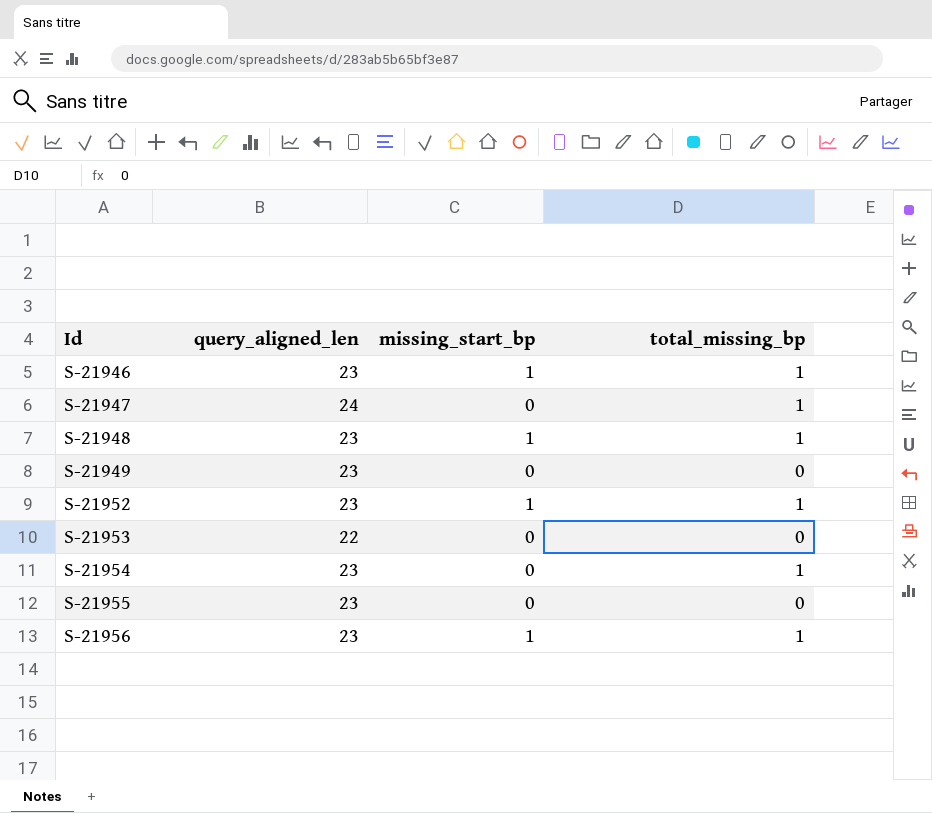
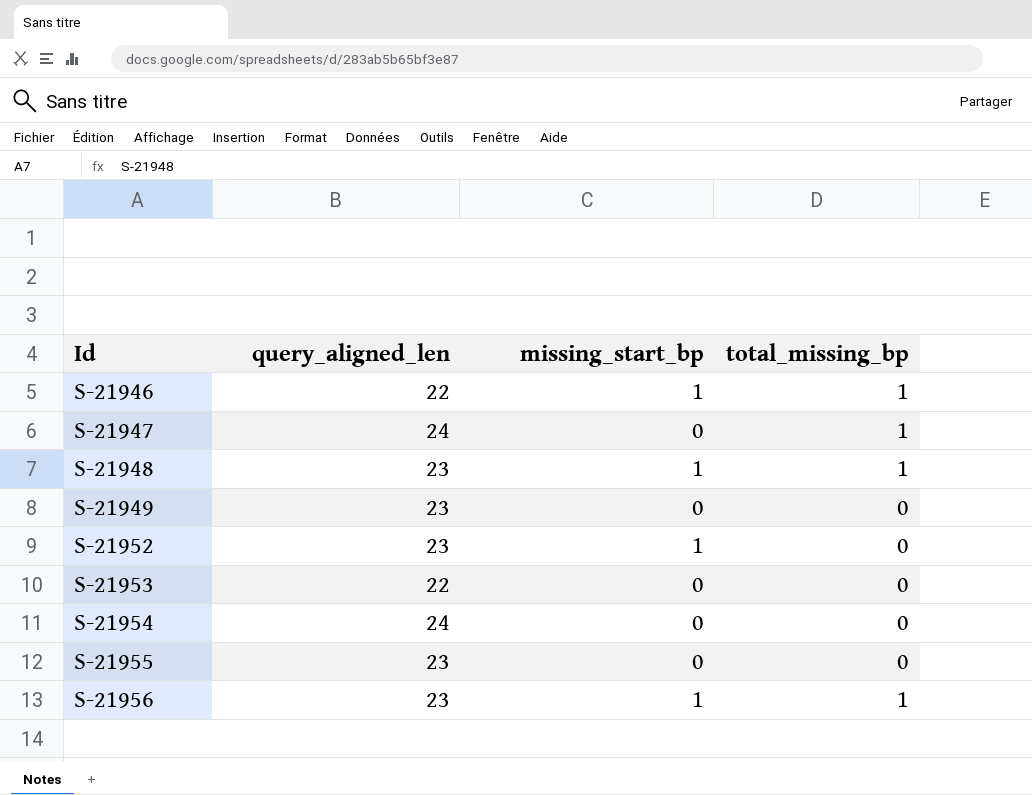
S-21946 | query_aligned_len: 23 -> 22
S-21952 | total_missing_bp: 1 -> 0
S-21954 | query_aligned_len: 23 -> 24
S-21954 | total_missing_bp: 1 -> 0

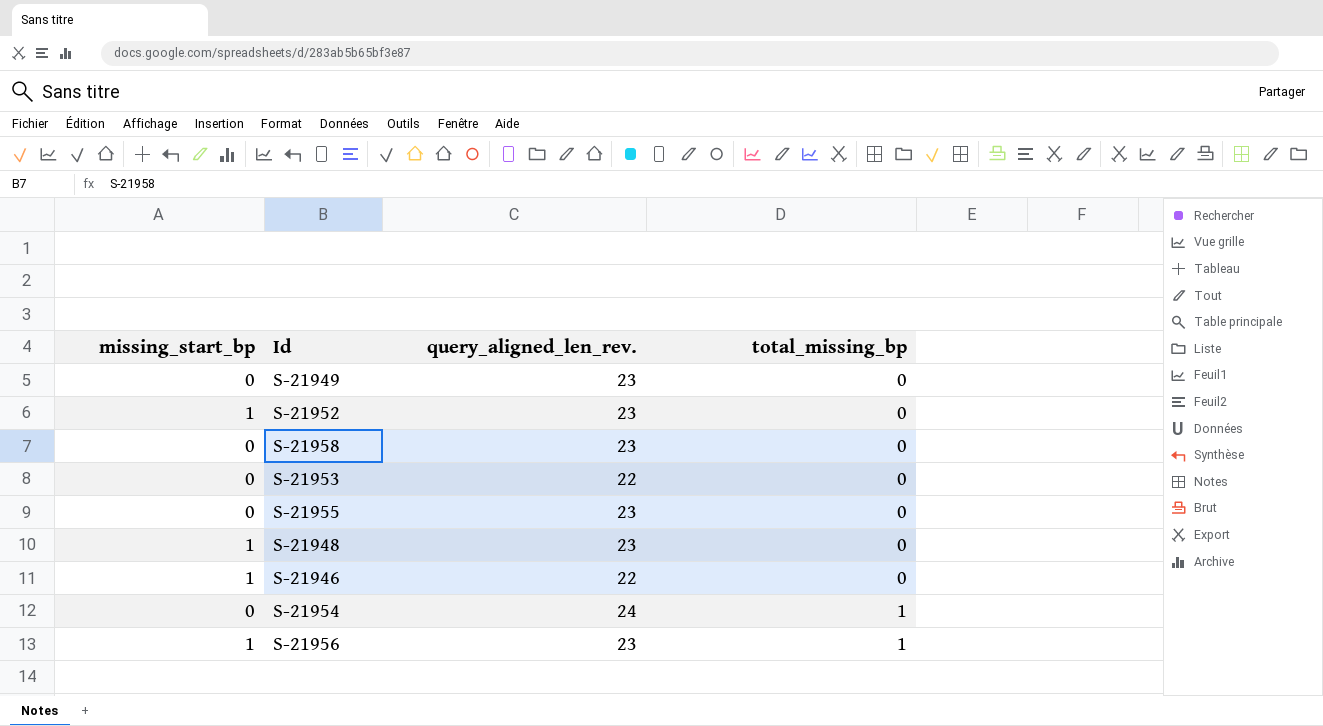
row order: Id ascending -> total_missing_bp ascending
column missing_start_bp | position: 3 -> 1
column name: query_aligned_len -> query_aligned_len_rev.
row S-21947: 24 | 0 | 1 -> none
row S-21958: none -> 0 | 23 | 0
S-21948 | total_missing_bp: 1 -> 0
S-21946 | total_missing_bp: 1 -> 0
S-21954 | total_missing_bp: 0 -> 1

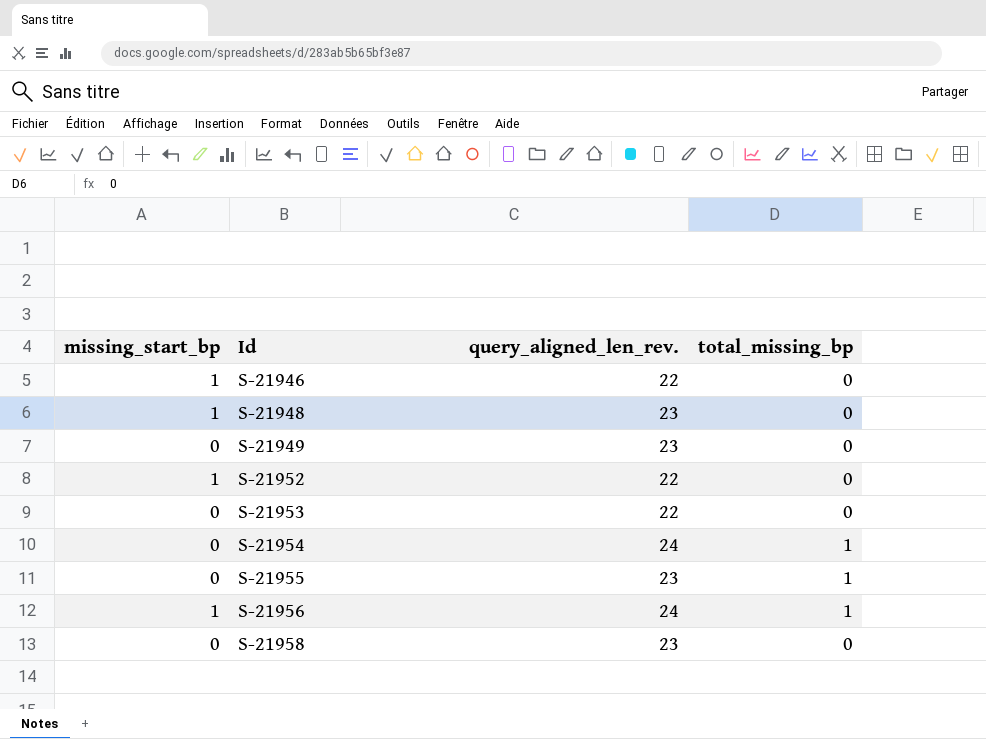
row order: total_missing_bp ascending -> Id ascending
S-21952 | query_aligned_len_rev.: 23 -> 22
S-21955 | total_missing_bp: 0 -> 1
S-21956 | query_aligned_len_rev.: 23 -> 24

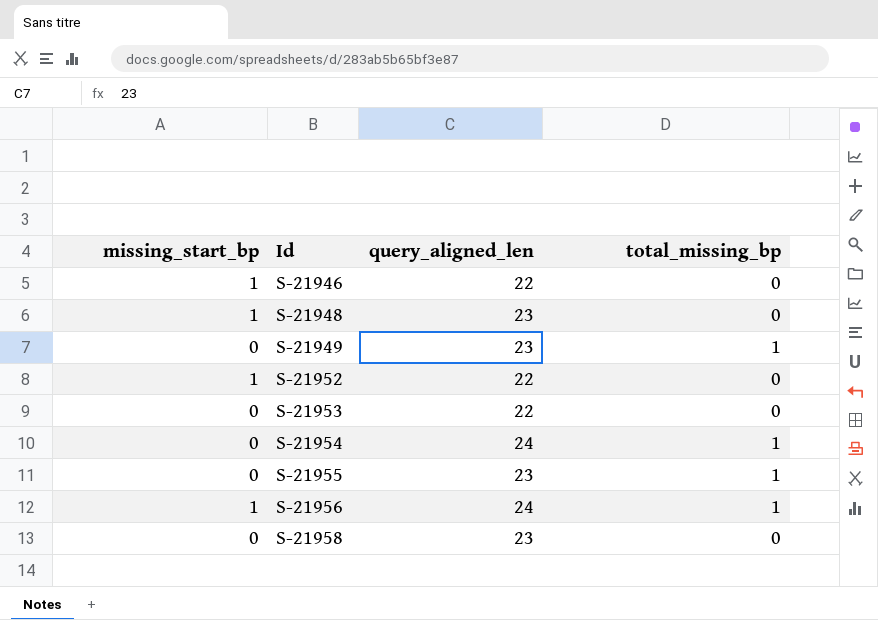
column name: query_aligned_len_rev. -> query_aligned_len
S-21949 | total_missing_bp: 0 -> 1

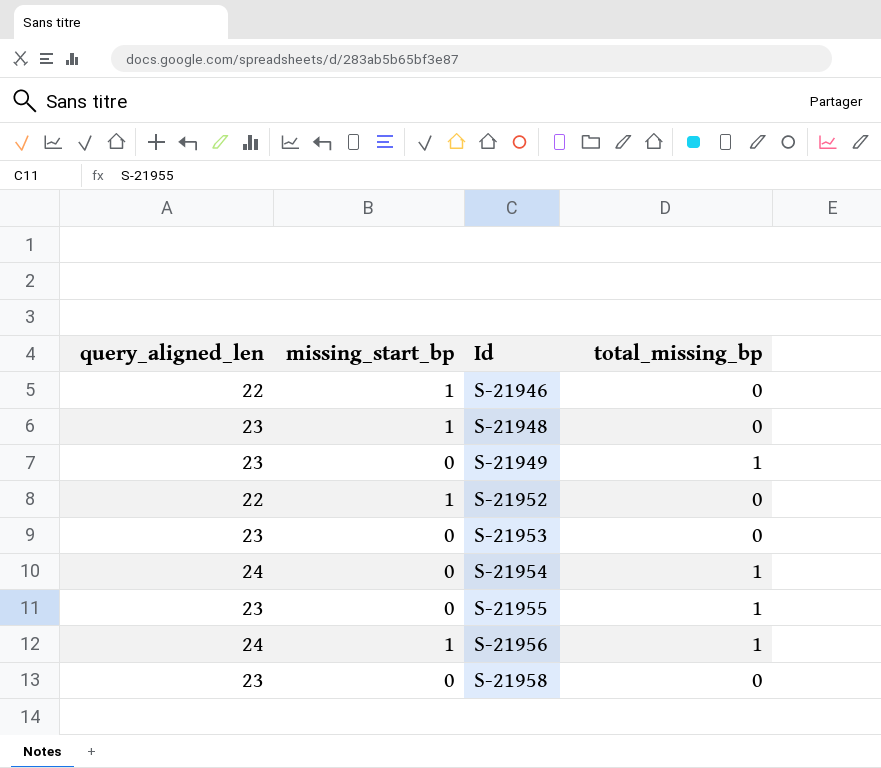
column query_aligned_len | position: 3 -> 1
S-21953 | query_aligned_len: 22 -> 23

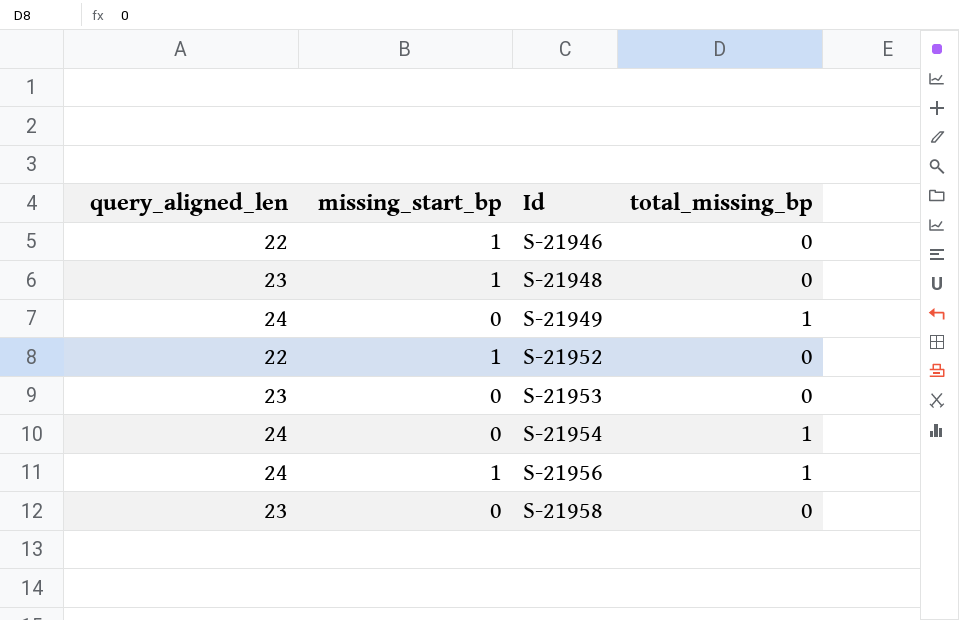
row S-21955: 23 | 0 | 1 -> none
S-21949 | query_aligned_len: 23 -> 24

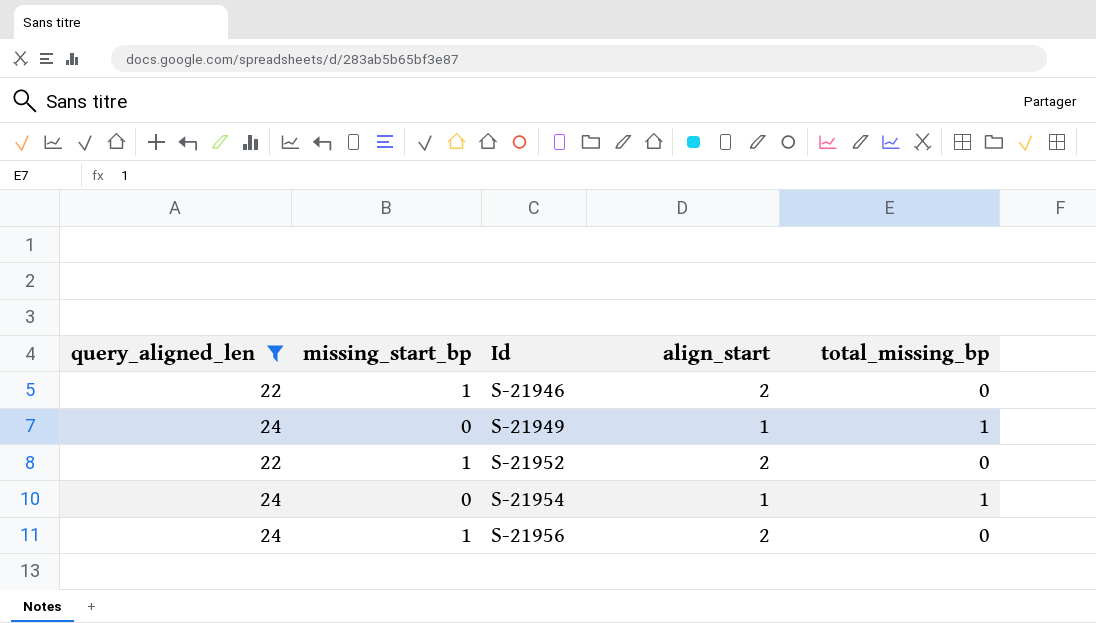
filter: none -> query_aligned_len != 23
column align_start | position: none -> 4
S-21956 | total_missing_bp: 1 -> 0

